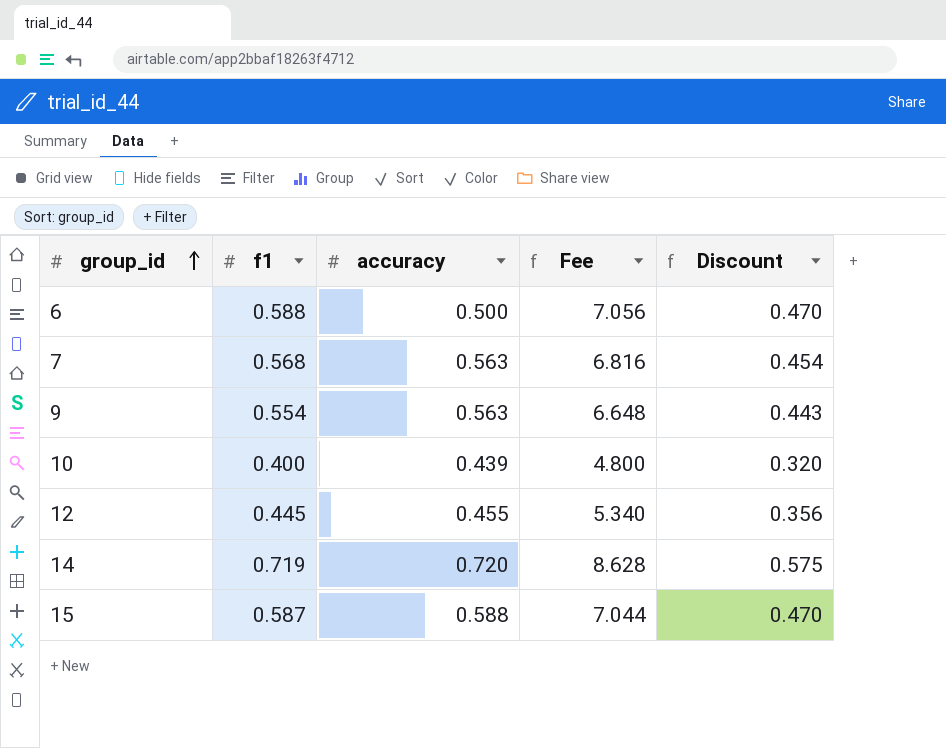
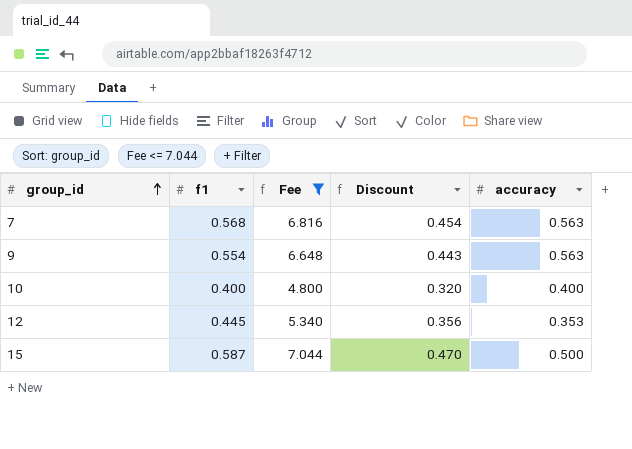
filter: none -> Fee <= 7.044
column accuracy | position: 3 -> 5
10 | accuracy: 0.439 -> 0.400
12 | accuracy: 0.455 -> 0.353
15 | accuracy: 0.588 -> 0.500

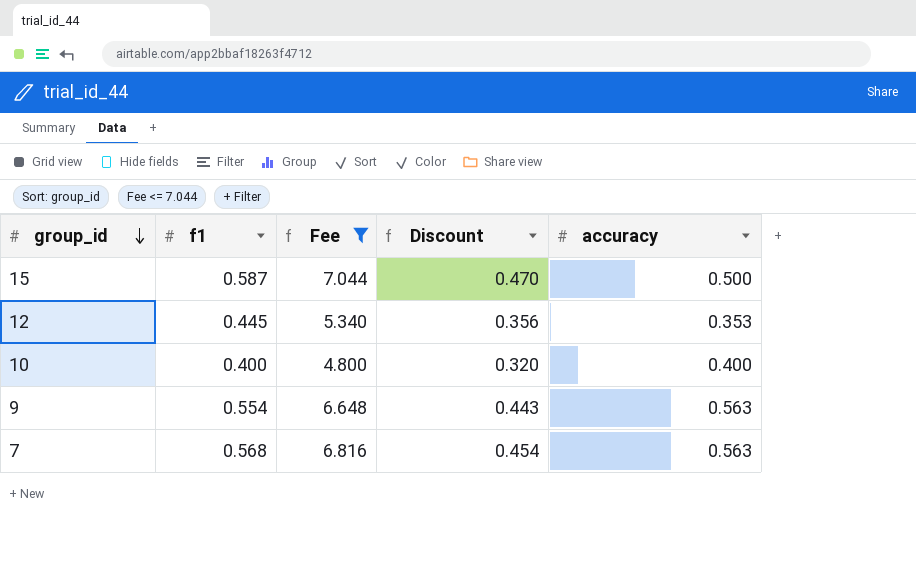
row order: group_id ascending -> group_id descending

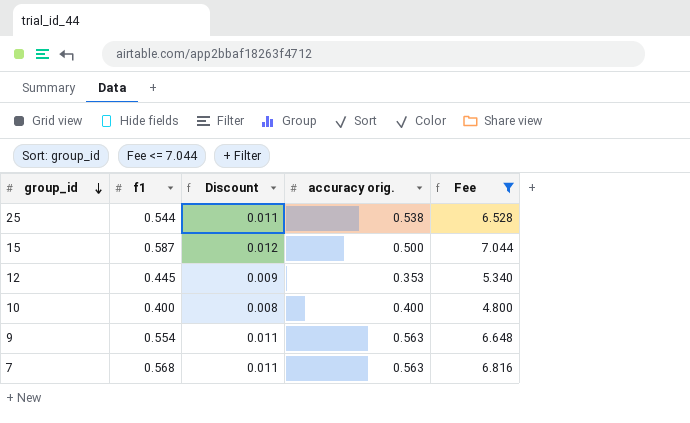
column Discount | formula: [f1] * 0.8 -> [f1] * 0.02
column name: accuracy -> accuracy orig.
column Fee | position: 3 -> 5
row 25: none -> 0.544 | 0.011 | 0.538 | 6.528

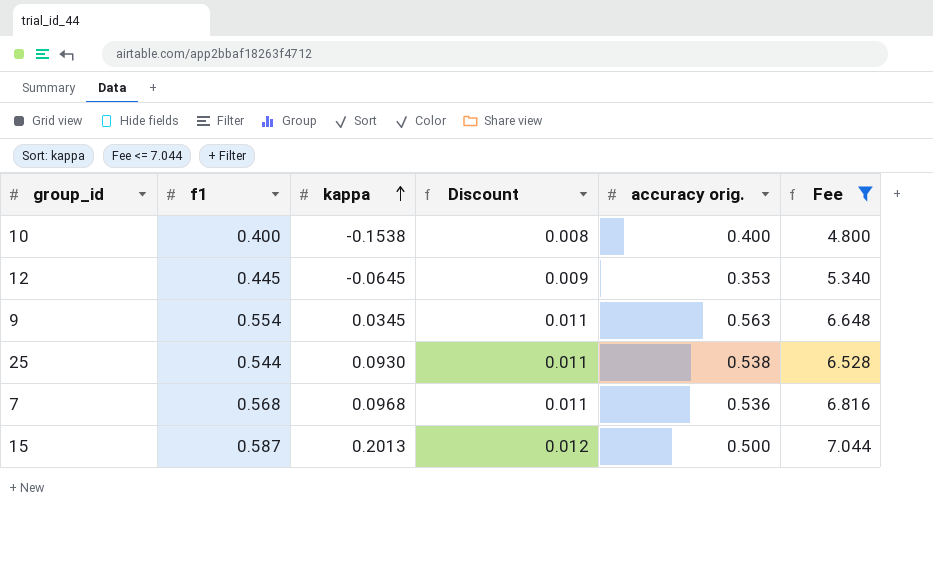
row order: group_id descending -> kappa ascending
column kappa | position: none -> 3
7 | accuracy orig.: 0.563 -> 0.536

